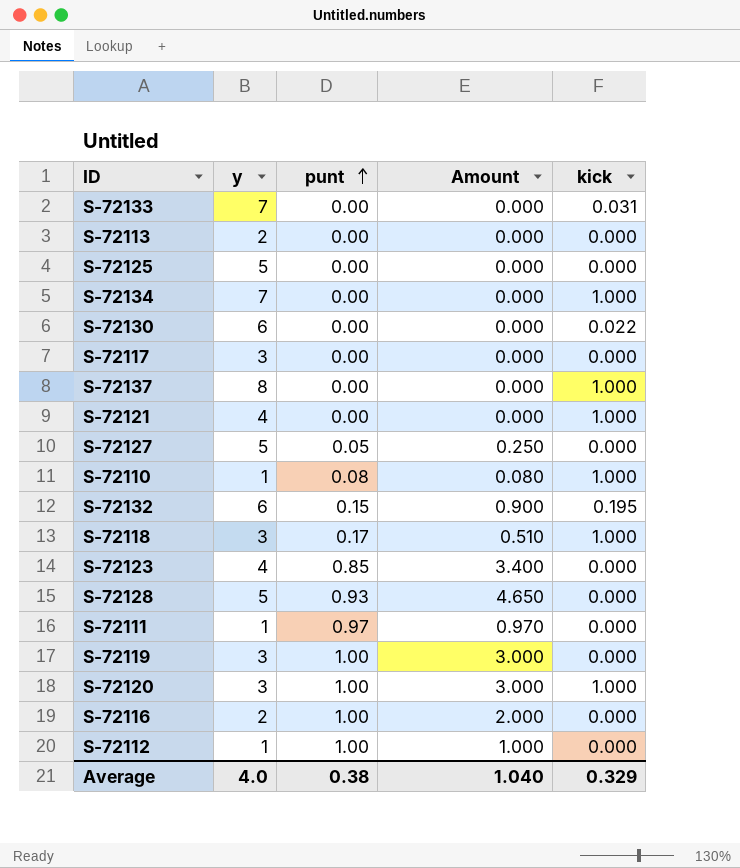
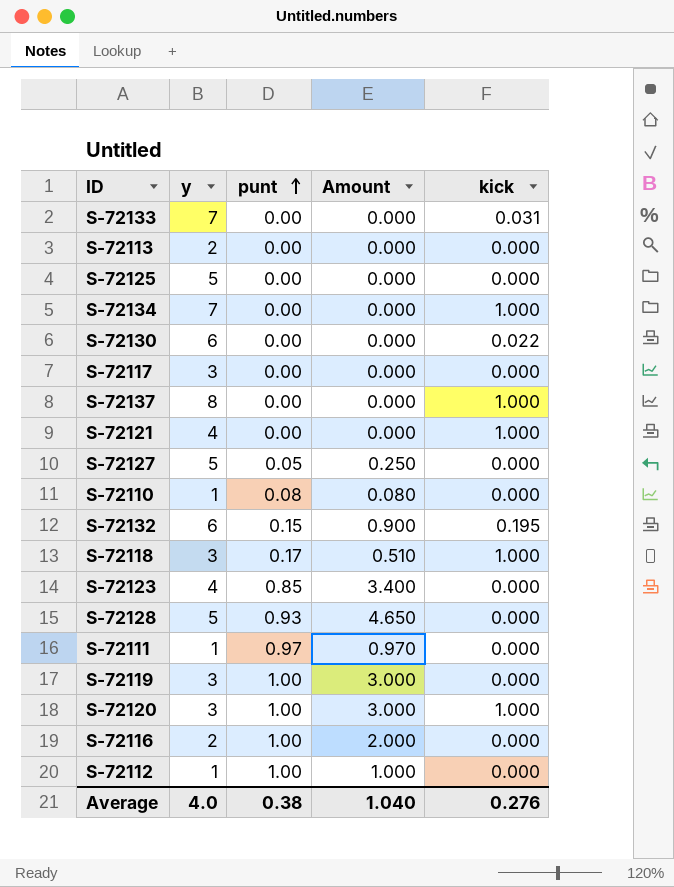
S-72110 | kick: 1.000 -> 0.000
Average | kick: 0.329 -> 0.276

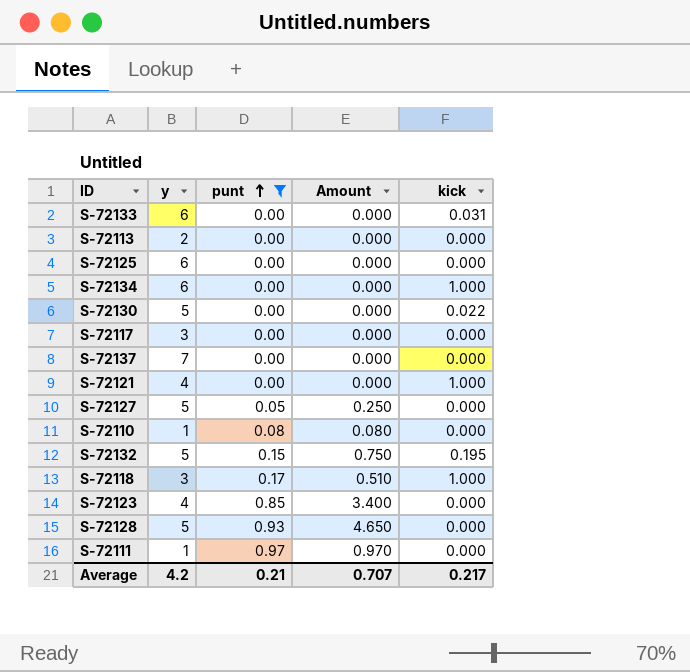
filter: none -> punt != 1.00
S-72133 | y: 7 -> 6
S-72125 | y: 5 -> 6
S-72134 | y: 7 -> 6
S-72130 | y: 6 -> 5
S-72137 | y: 8 -> 7
S-72137 | kick: 1.000 -> 0.000
S-72132 | y: 6 -> 5
S-72132 | Amount: 0.900 -> 0.750
Average | y: 4.0 -> 4.2
Average | punt: 0.38 -> 0.21
Average | Amount: 1.040 -> 0.707
Average | kick: 0.276 -> 0.217

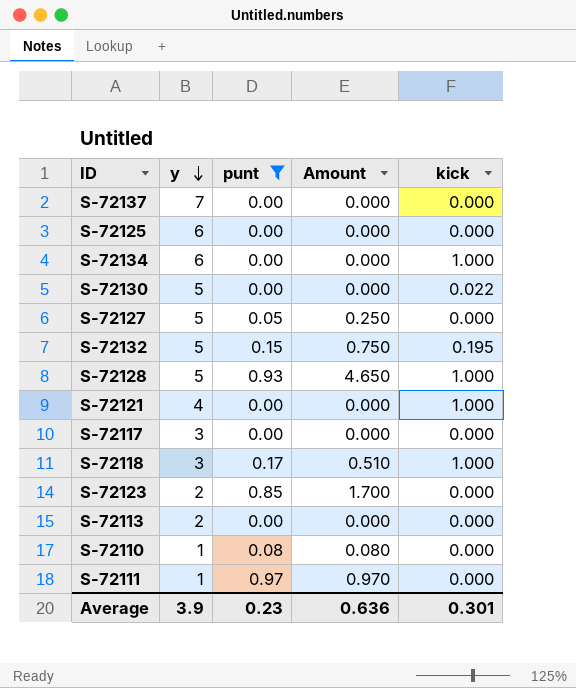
row order: punt ascending -> y descending
row S-72133: 6 | 0.00 | 0.000 | 0.031 -> none
S-72128 | kick: 0.000 -> 1.000
S-72123 | y: 4 -> 2
S-72123 | Amount: 3.400 -> 1.700
Average | y: 4.2 -> 3.9
Average | punt: 0.21 -> 0.23
Average | Amount: 0.707 -> 0.636
Average | kick: 0.217 -> 0.301

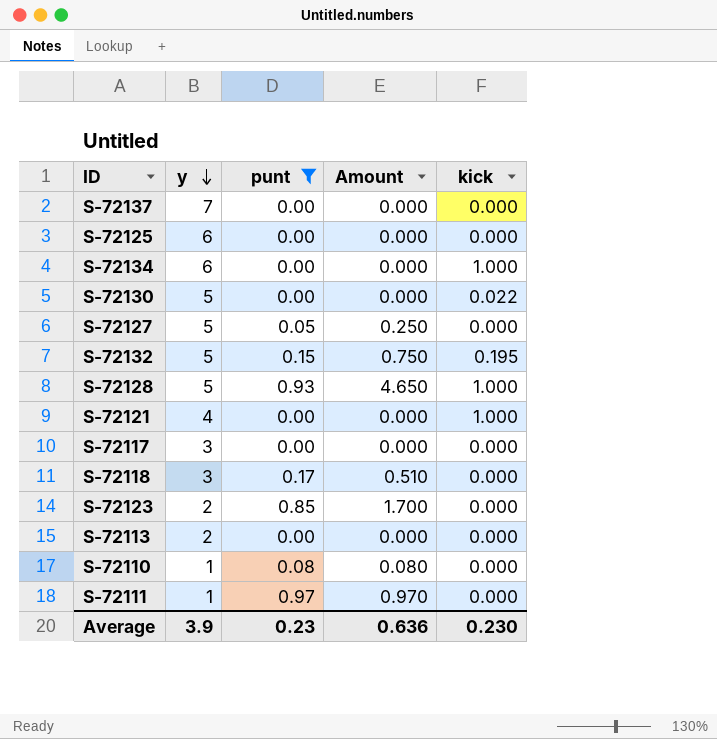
S-72118 | kick: 1.000 -> 0.000
Average | kick: 0.301 -> 0.230

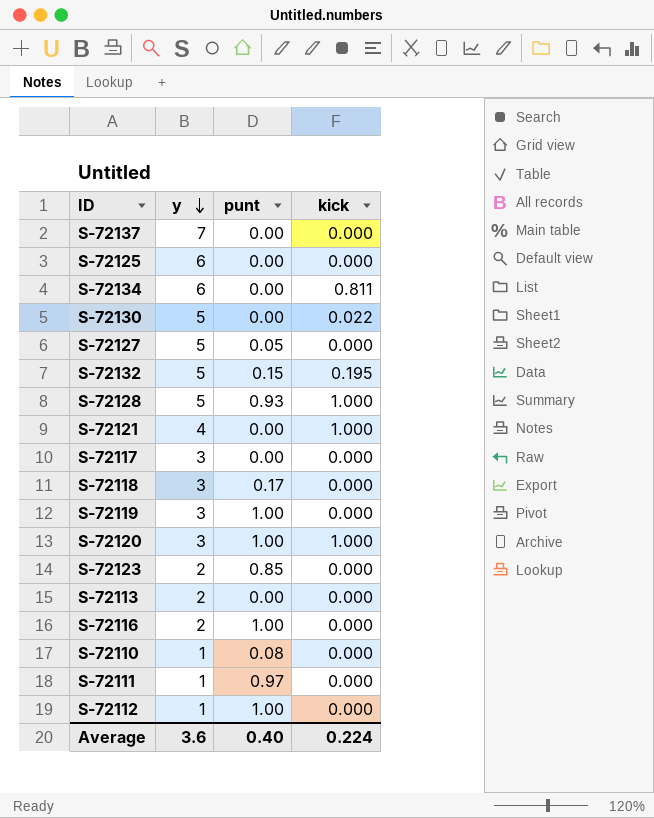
filter: punt != 1.00 -> none
column Amount | formula: [y] * [punt] -> none
S-72134 | kick: 1.000 -> 0.811
Average | y: 3.9 -> 3.6
Average | punt: 0.23 -> 0.40
Average | kick: 0.230 -> 0.224

